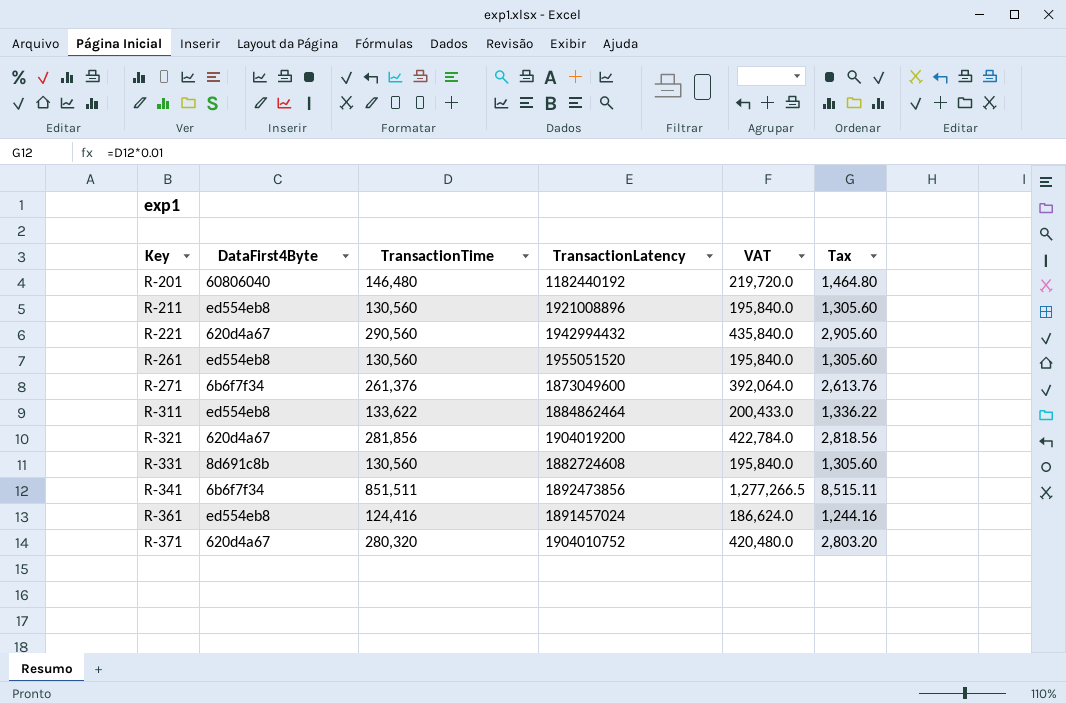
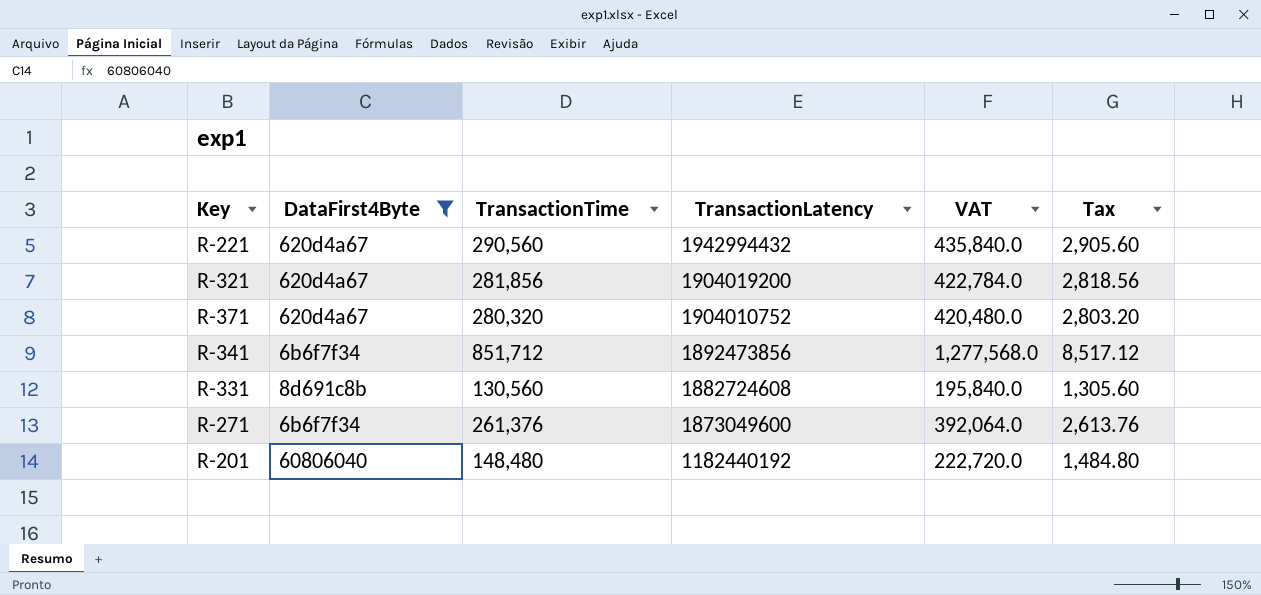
filter: none -> DataFirst4Byte != ed554eb8
row order: Key ascending -> TransactionLatency descending
R-341 | TransactionTime: 851,511 -> 851,712
R-341 | VAT: 1,277,266.5 -> 1,277,568.0
R-341 | Tax: 8,515.11 -> 8,517.12
R-201 | TransactionTime: 146,480 -> 148,480
R-201 | VAT: 219,720.0 -> 222,720.0
R-201 | Tax: 1,464.80 -> 1,484.80

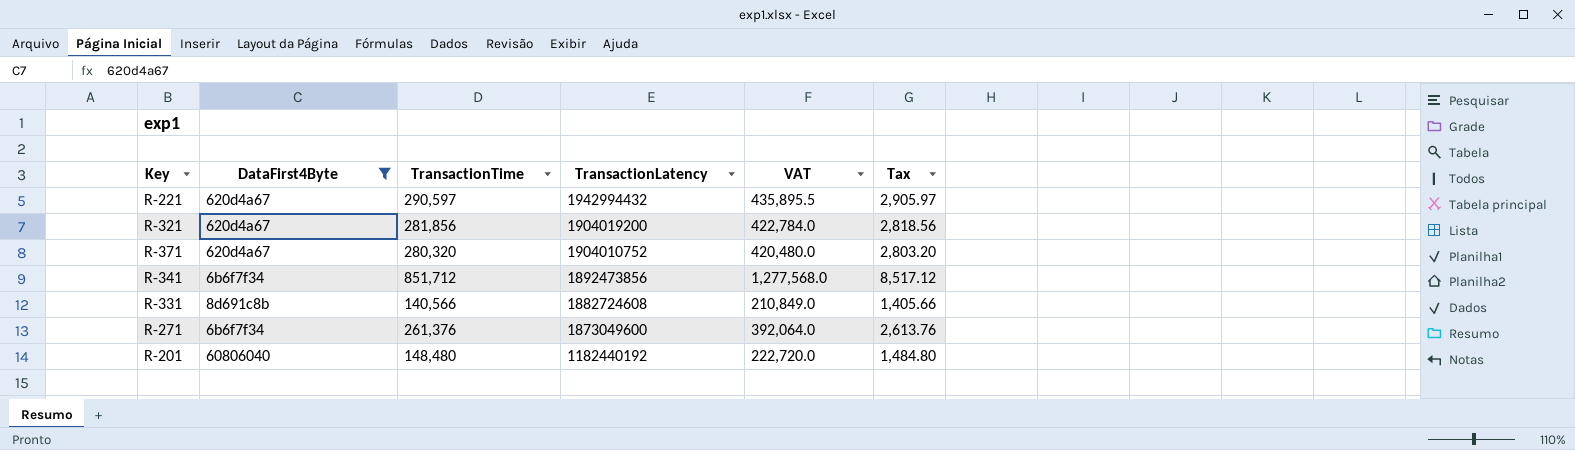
R-221 | TransactionTime: 290,560 -> 290,597
R-221 | VAT: 435,840.0 -> 435,895.5
R-221 | Tax: 2,905.60 -> 2,905.97
R-331 | TransactionTime: 130,560 -> 140,566
R-331 | VAT: 195,840.0 -> 210,849.0
R-331 | Tax: 1,305.60 -> 1,405.66

